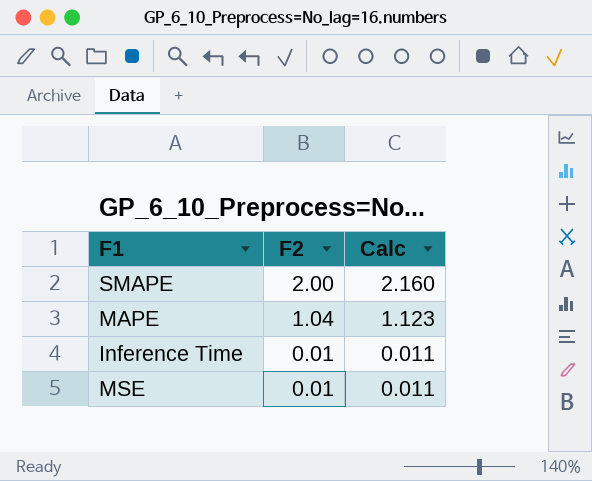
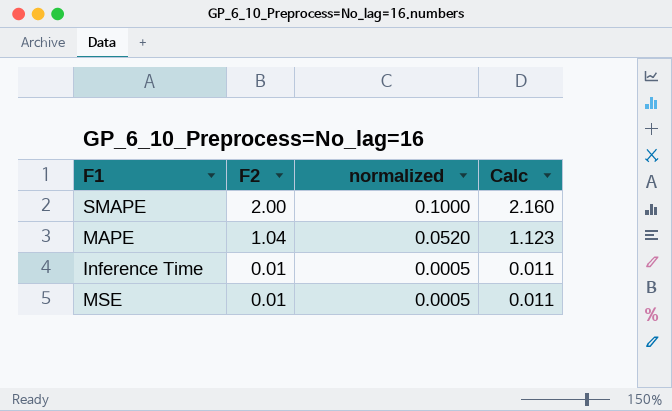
column normalized | formula: none -> [F2] * 0.05

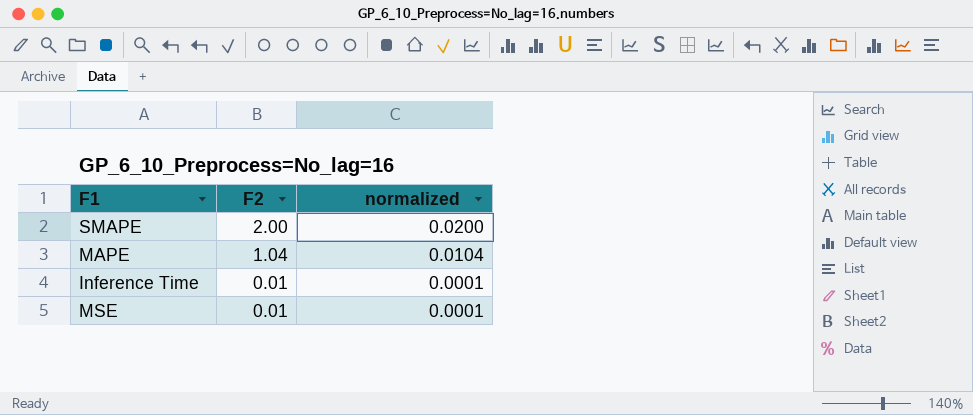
column Calc | formula: [F2] * 1.08 -> none
column normalized | formula: [F2] * 0.05 -> [F2] * 0.01

